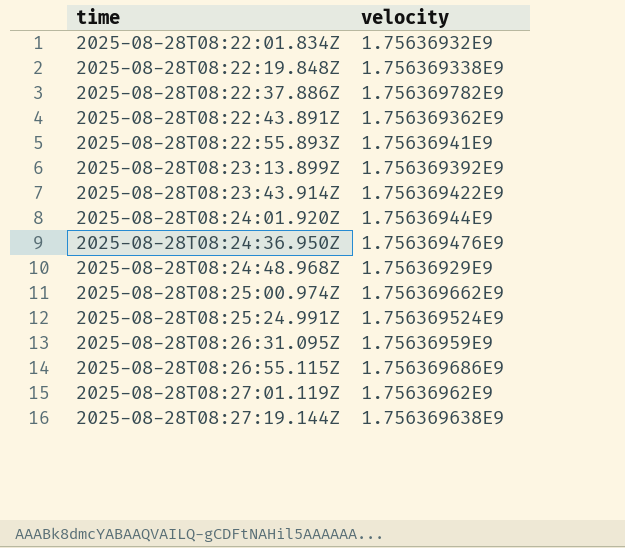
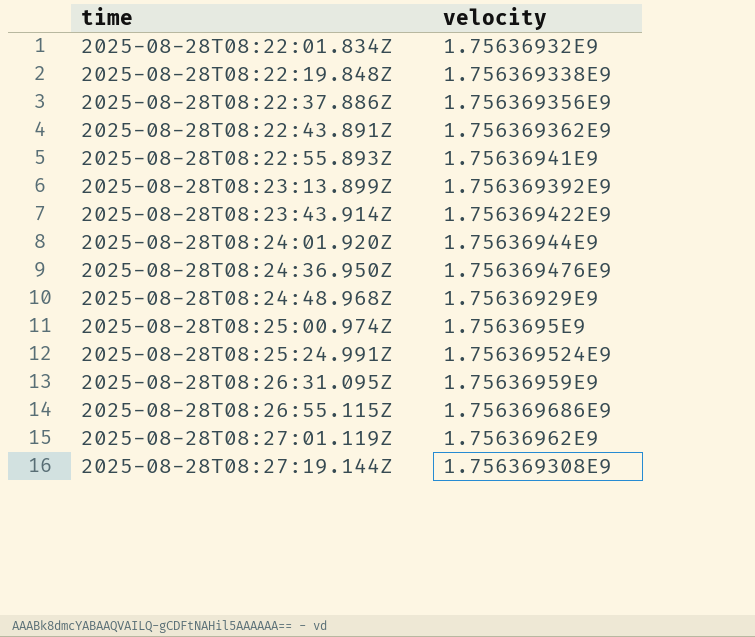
2025-08-28T08:22:37.886Z | velocity: 1.756369782E9 -> 1.756369356E9
2025-08-28T08:25:00.974Z | velocity: 1.756369662E9 -> 1.7563695E9
2025-08-28T08:27:19.144Z | velocity: 1.756369638E9 -> 1.756369308E9

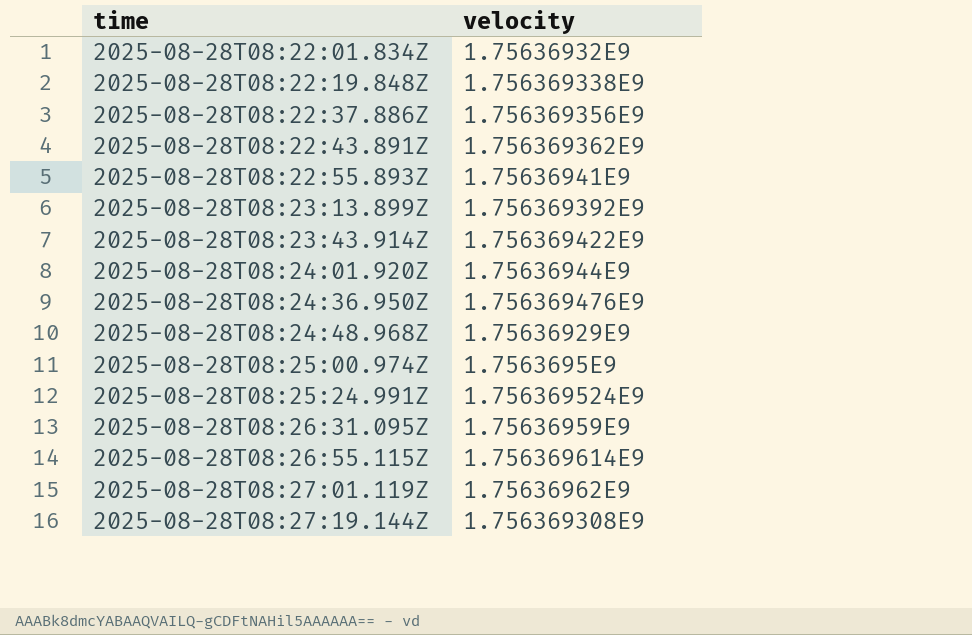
2025-08-28T08:26:55.115Z | velocity: 1.756369686E9 -> 1.756369614E9

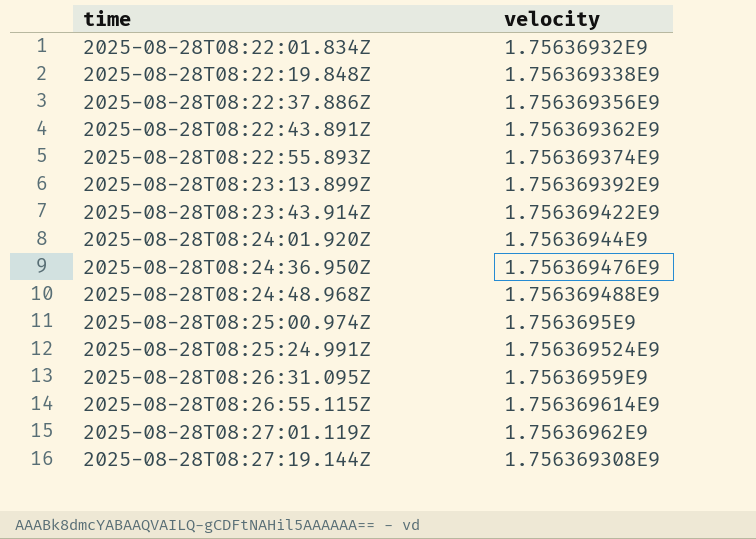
2025-08-28T08:22:55.893Z | velocity: 1.75636941E9 -> 1.756369374E9
2025-08-28T08:24:48.968Z | velocity: 1.75636929E9 -> 1.756369488E9

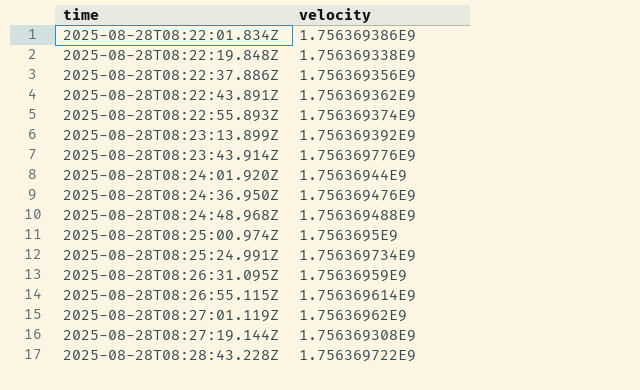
2025-08-28T08:22:01.834Z | velocity: 1.75636932E9 -> 1.756369386E9
2025-08-28T08:23:43.914Z | velocity: 1.756369422E9 -> 1.756369776E9
2025-08-28T08:25:24.991Z | velocity: 1.756369524E9 -> 1.756369734E9
row 2025-08-28T08:28:43.228Z: none -> 1.756369722E9

